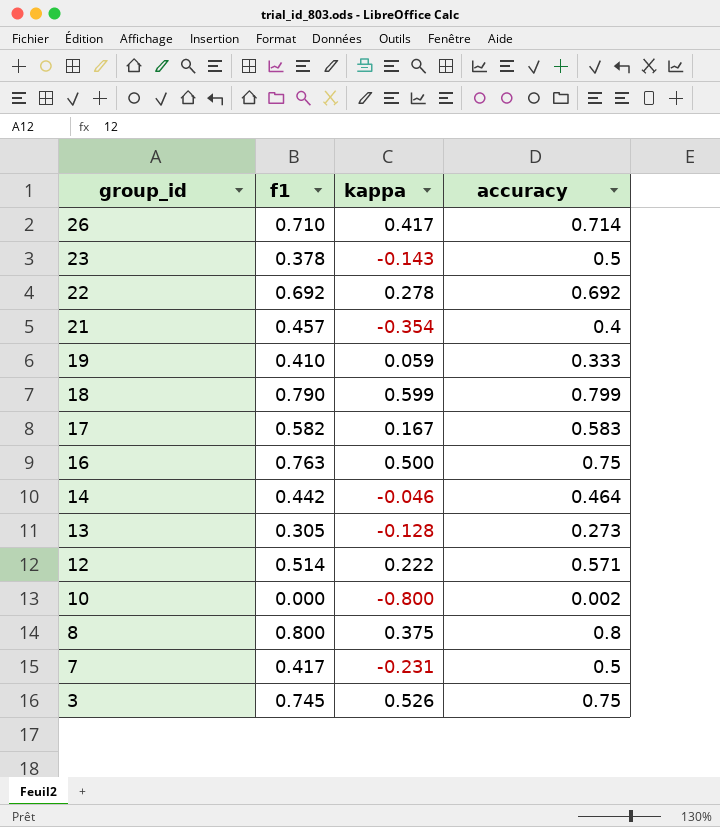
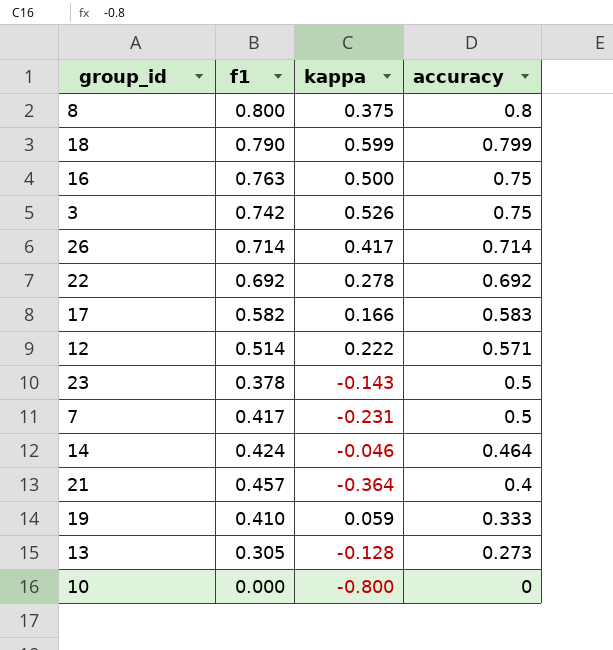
row order: group_id descending -> accuracy descending
3 | f1: 0.745 -> 0.742
26 | f1: 0.710 -> 0.714
17 | kappa: 0.167 -> 0.166
14 | f1: 0.442 -> 0.424
21 | kappa: -0.354 -> -0.364
10 | accuracy: 0.002 -> 0

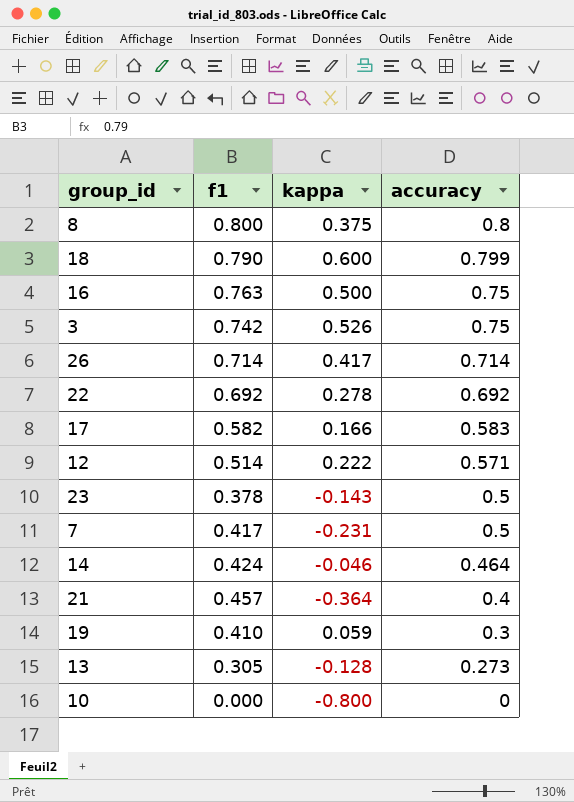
18 | kappa: 0.599 -> 0.600
19 | accuracy: 0.333 -> 0.3

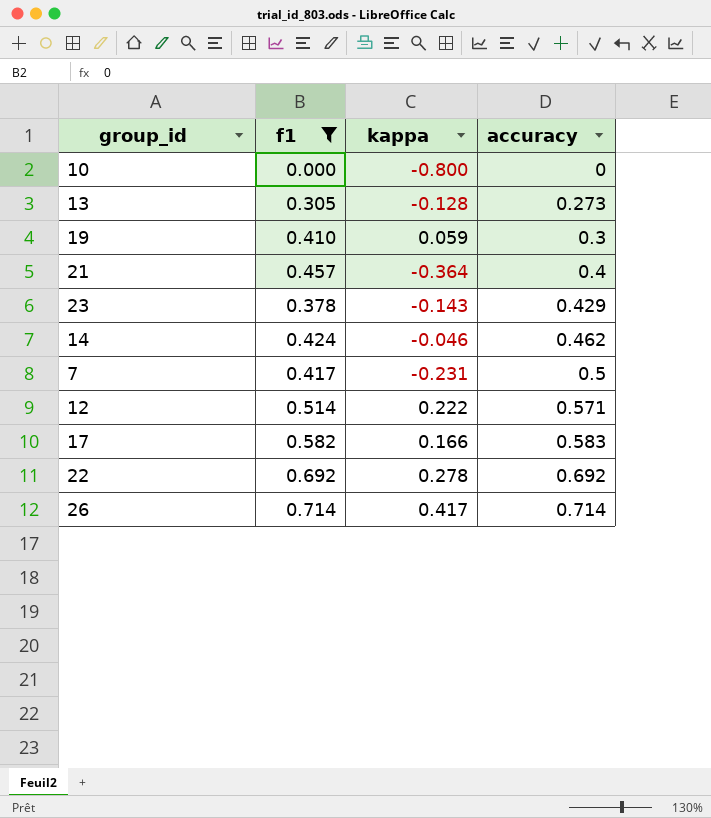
filter: none -> f1 <= 0.714
row order: accuracy descending -> accuracy ascending
23 | accuracy: 0.5 -> 0.429
14 | accuracy: 0.464 -> 0.462

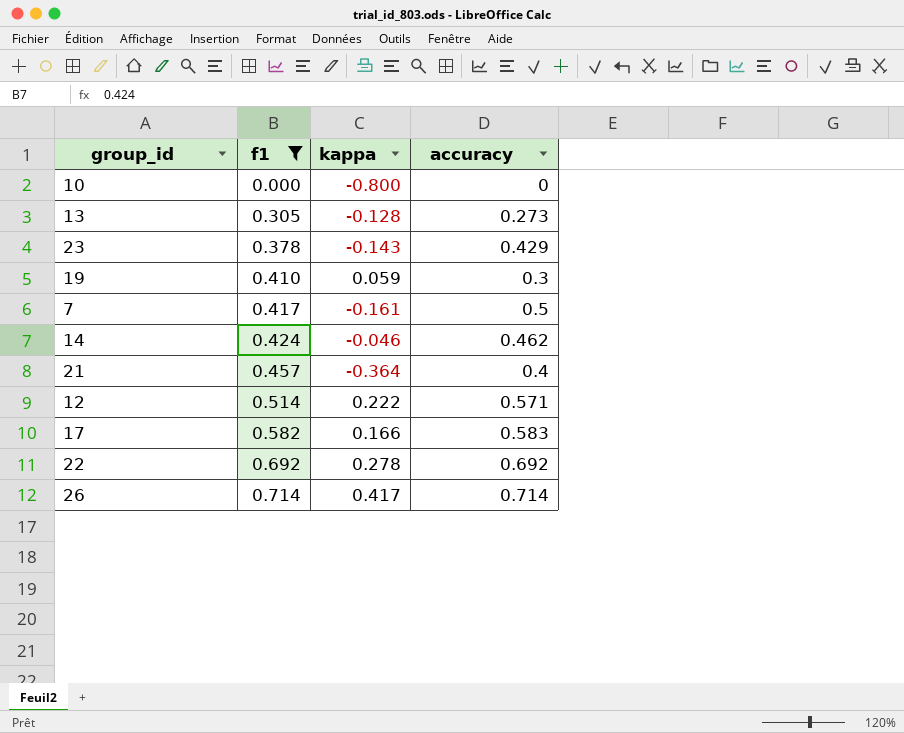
row order: accuracy ascending -> f1 ascending
7 | kappa: -0.231 -> -0.161

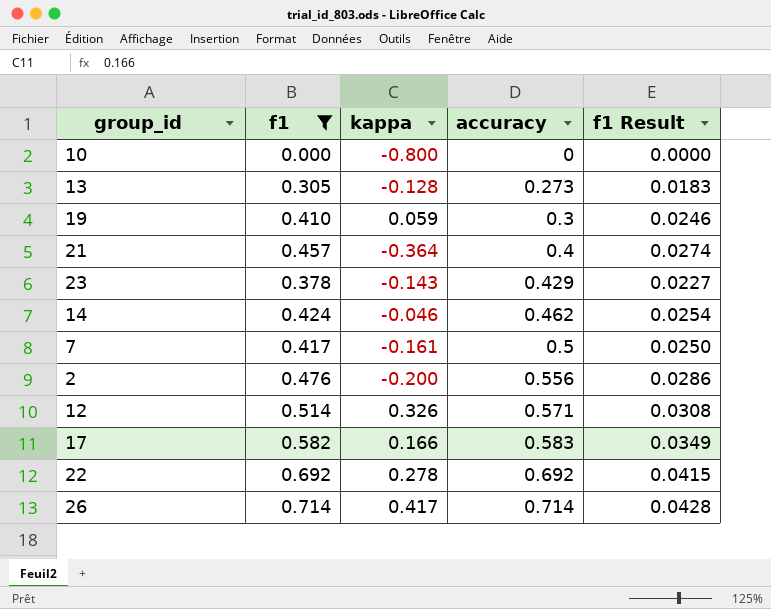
row order: f1 ascending -> accuracy ascending
column f1 Result | formula: none -> [f1] * 0.06
row 2: none -> 0.476 | -0.200 | 0.556 | 0.0286
12 | kappa: 0.222 -> 0.326

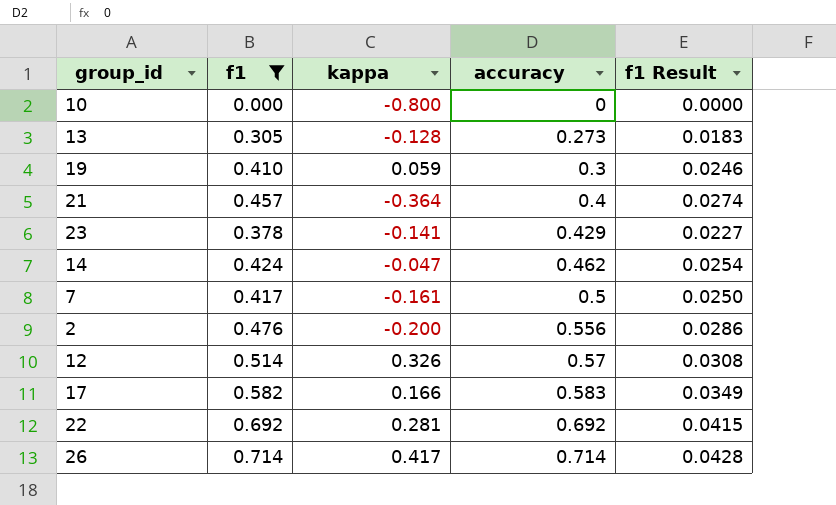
23 | kappa: -0.143 -> -0.141
14 | kappa: -0.046 -> -0.047
12 | accuracy: 0.571 -> 0.57
22 | kappa: 0.278 -> 0.281

